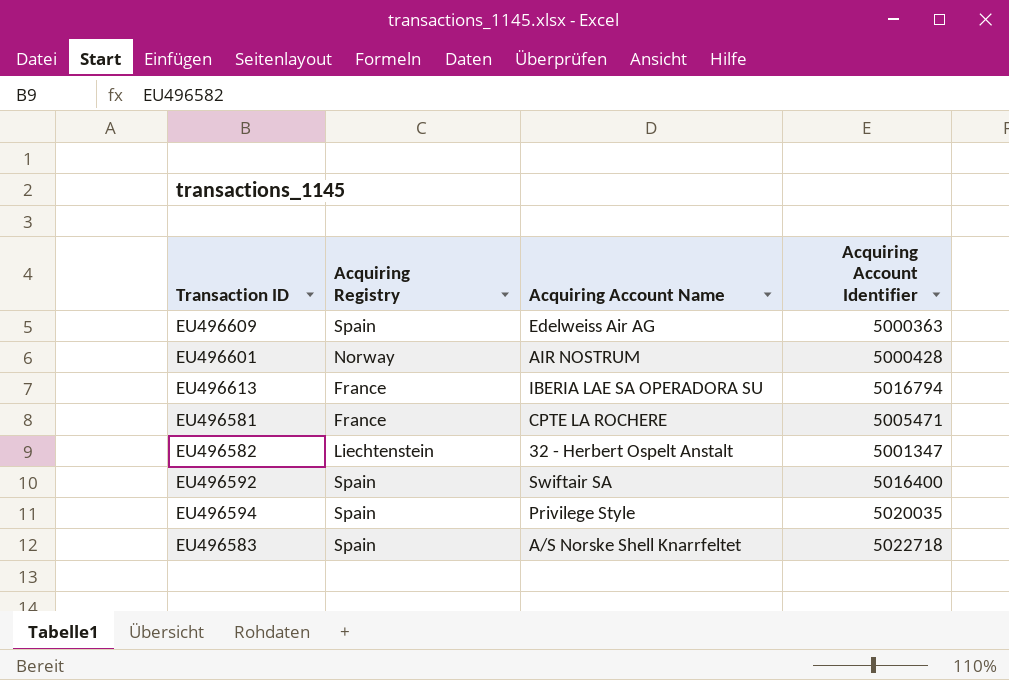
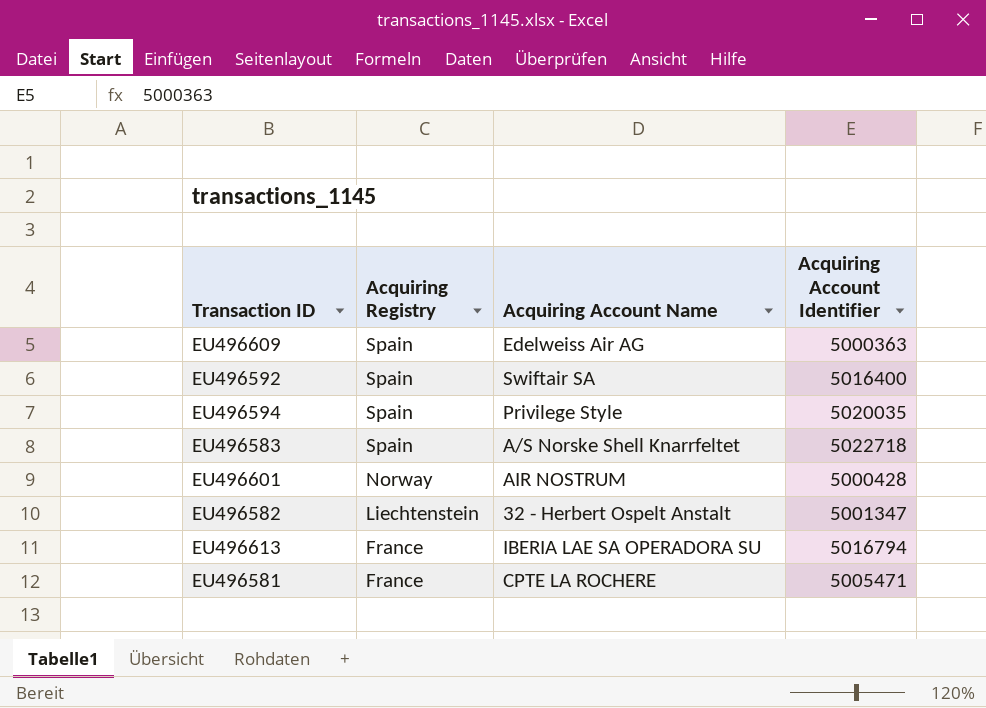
row order: none -> Acquiring Registry descending

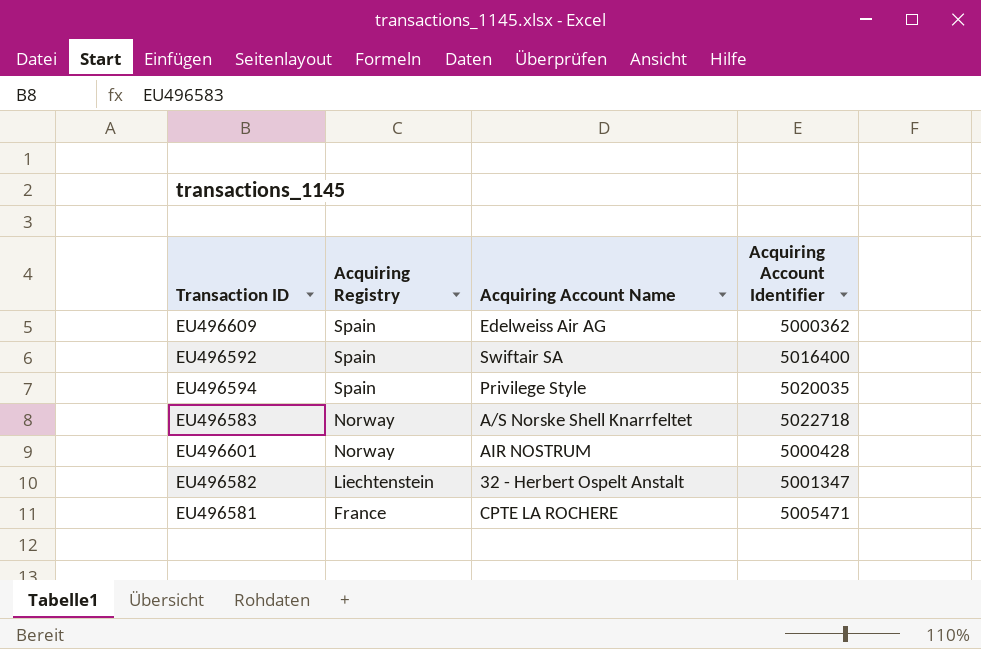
row EU496613: France | IBERIA LAE SA OPERADORA SU | 5016794 -> none
EU496609 | Acquiring Account Identifier: 5000363 -> 5000362
EU496583 | Acquiring Registry: Spain -> Norway

